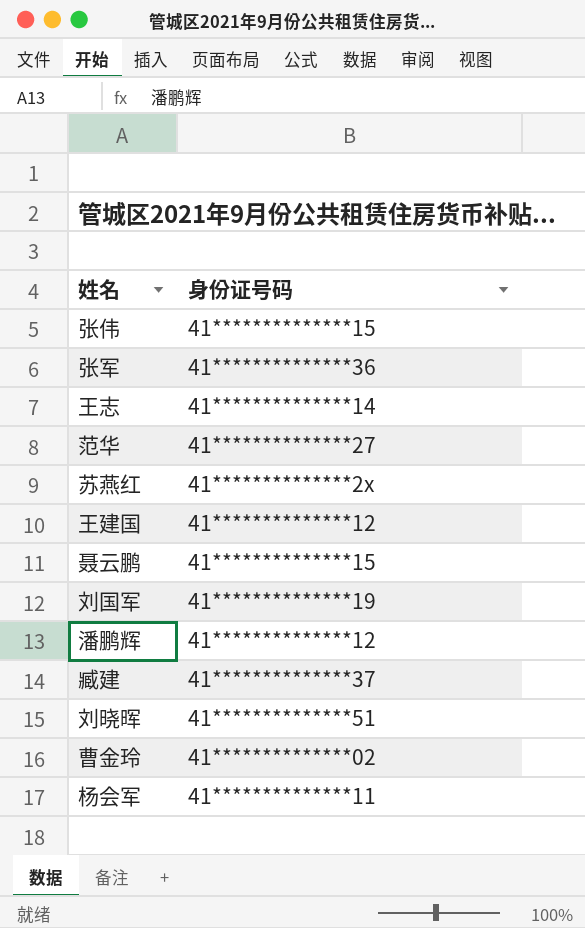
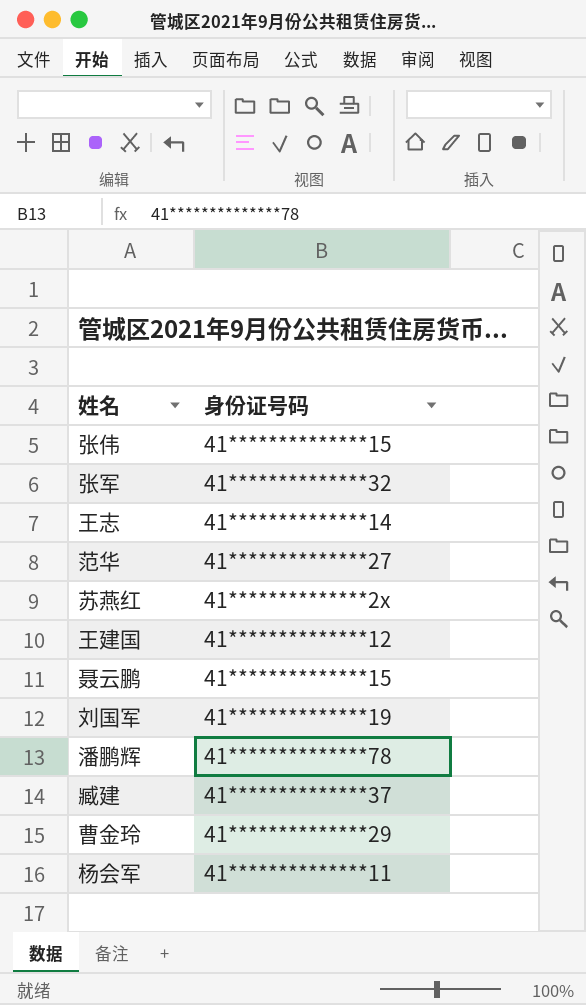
row 刘晓晖: 41**************51 -> none
张军 | 身份证号码: 41**************36 -> 41**************32
潘鹏辉 | 身份证号码: 41**************12 -> 41**************78
曹金玲 | 身份证号码: 41**************02 -> 41**************29

